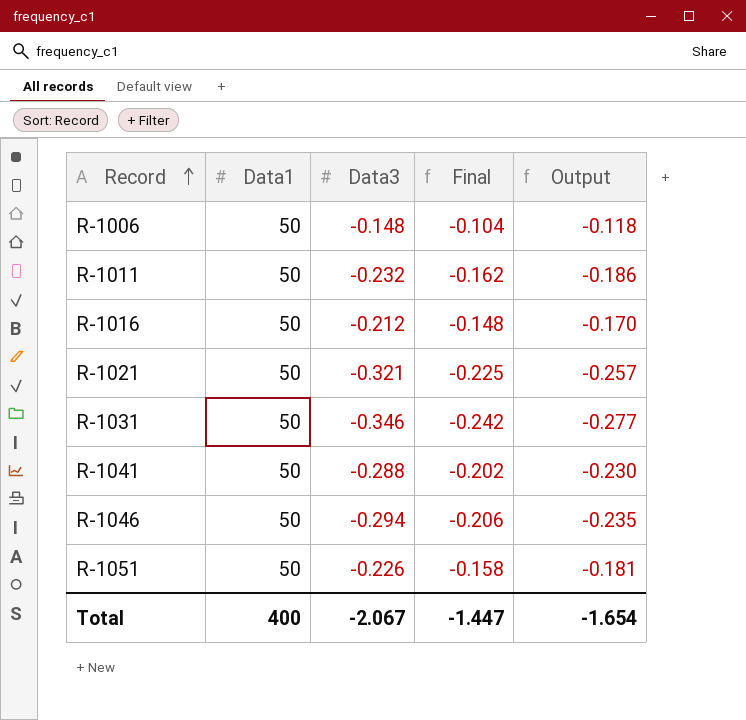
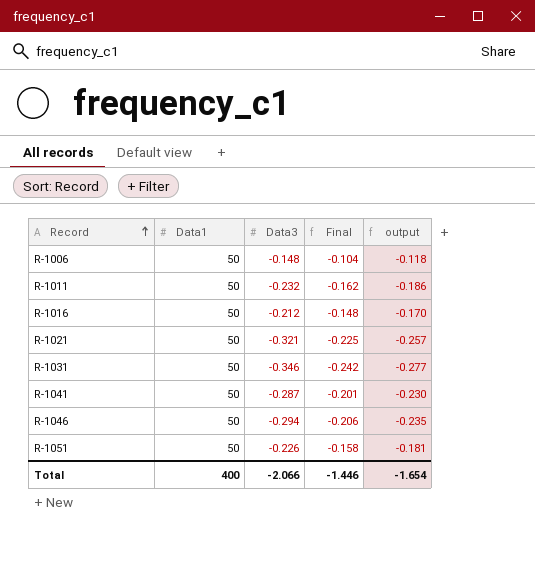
column name: Output -> output
R-1041 | Data3: -0.288 -> -0.287
R-1041 | Final: -0.202 -> -0.201
Total | Data3: -2.067 -> -2.066
Total | Final: -1.447 -> -1.446

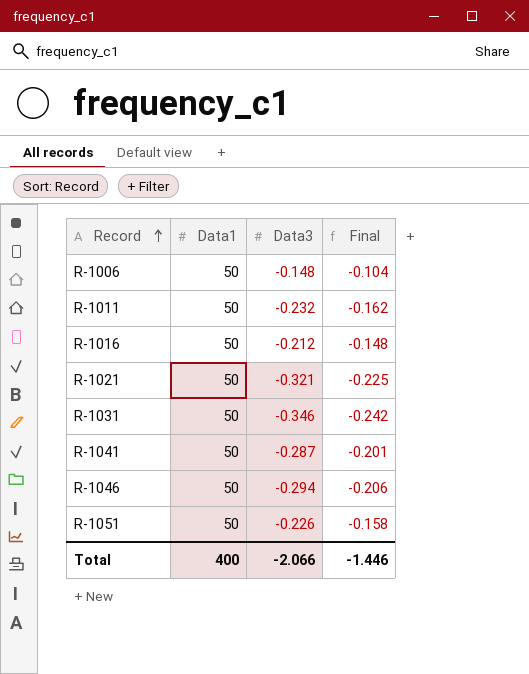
column output | formula: [Data3] * 0.8 -> none

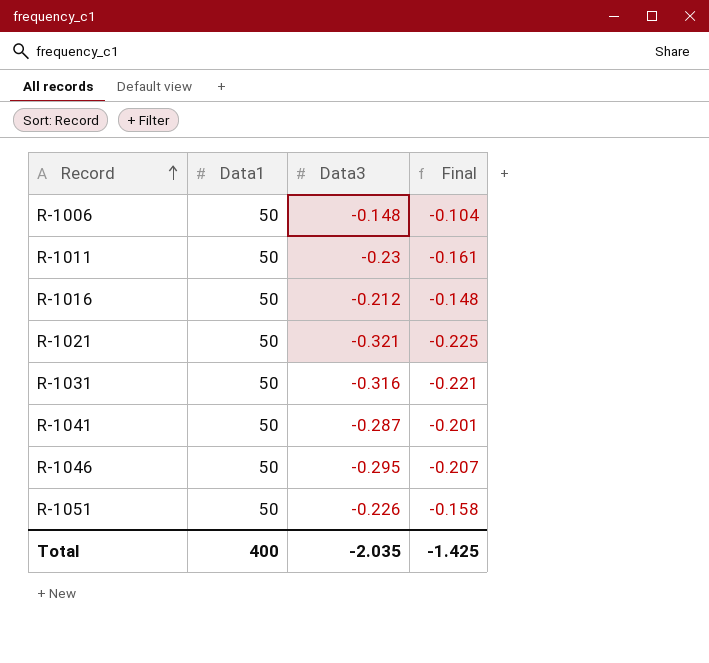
R-1011 | Data3: -0.232 -> -0.23
R-1011 | Final: -0.162 -> -0.161
R-1031 | Data3: -0.346 -> -0.316
R-1031 | Final: -0.242 -> -0.221
R-1046 | Data3: -0.294 -> -0.295
R-1046 | Final: -0.206 -> -0.207
Total | Data3: -2.066 -> -2.035
Total | Final: -1.446 -> -1.425

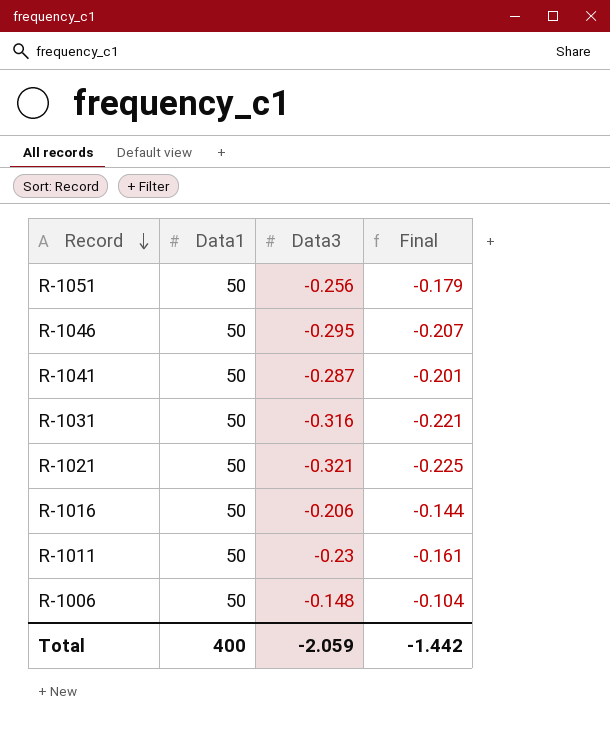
row order: Record ascending -> Record descending
R-1051 | Data3: -0.226 -> -0.256
R-1051 | Final: -0.158 -> -0.179
R-1016 | Data3: -0.212 -> -0.206
R-1016 | Final: -0.148 -> -0.144
Total | Data3: -2.035 -> -2.059
Total | Final: -1.425 -> -1.442

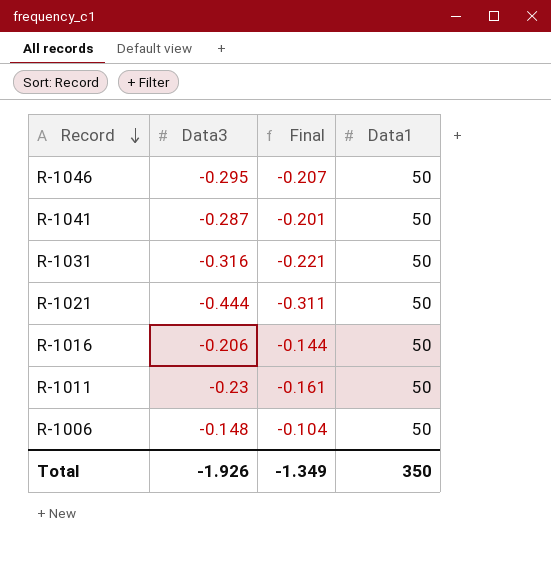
column Data1 | position: 2 -> 4
row R-1051: 50 | -0.256 | -0.179 -> none
R-1021 | Data3: -0.321 -> -0.444
R-1021 | Final: -0.225 -> -0.311
Total | Data3: -2.059 -> -1.926
Total | Final: -1.442 -> -1.349
Total | Data1: 400 -> 350

